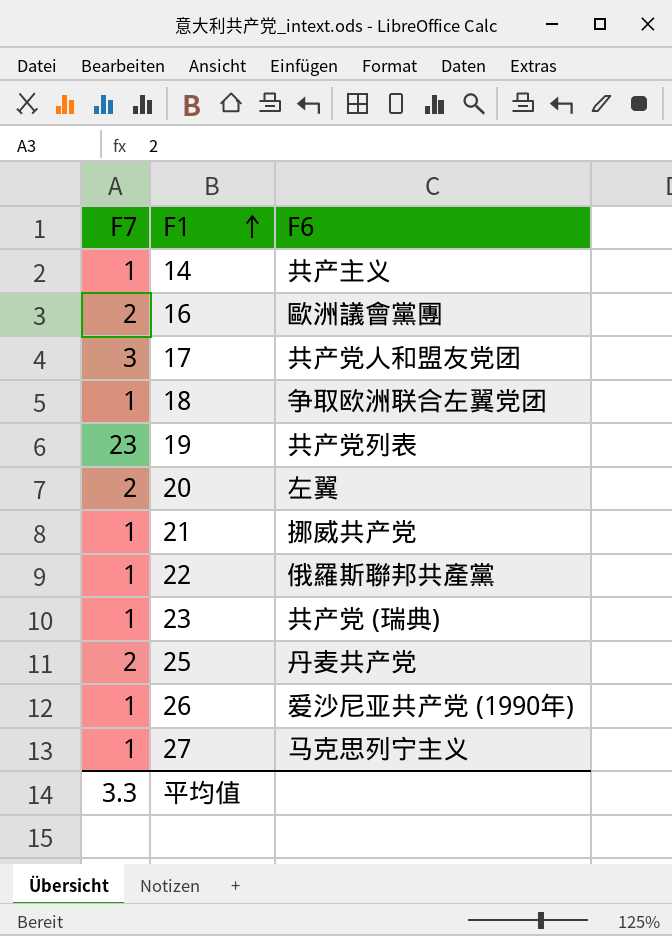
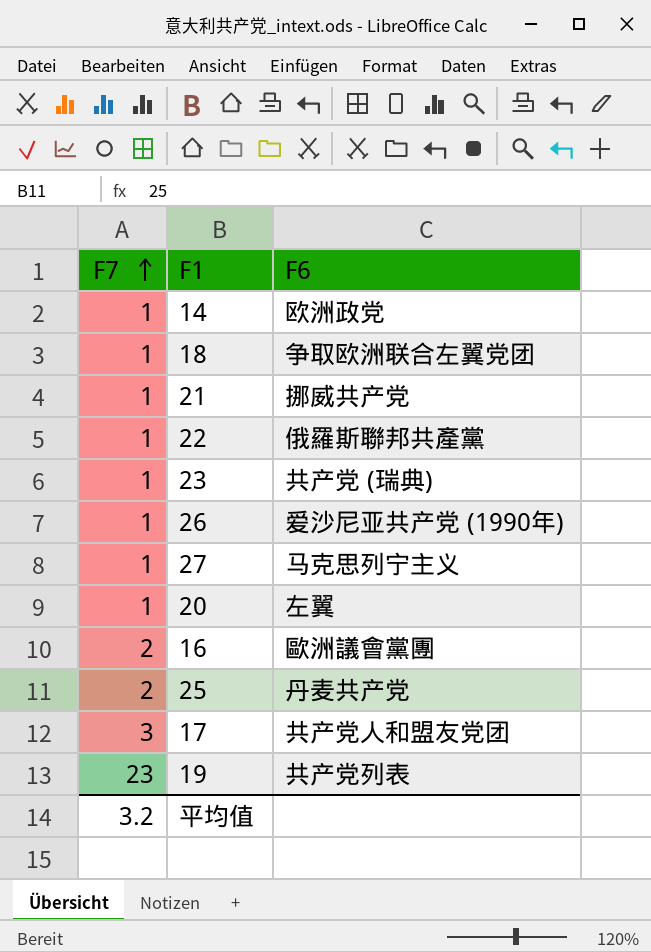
row order: F1 ascending -> F7 ascending
14 | F6: 共产主义 -> 欧洲政党
20 | F7: 2 -> 1
平均值 | F7: 3.3 -> 3.2

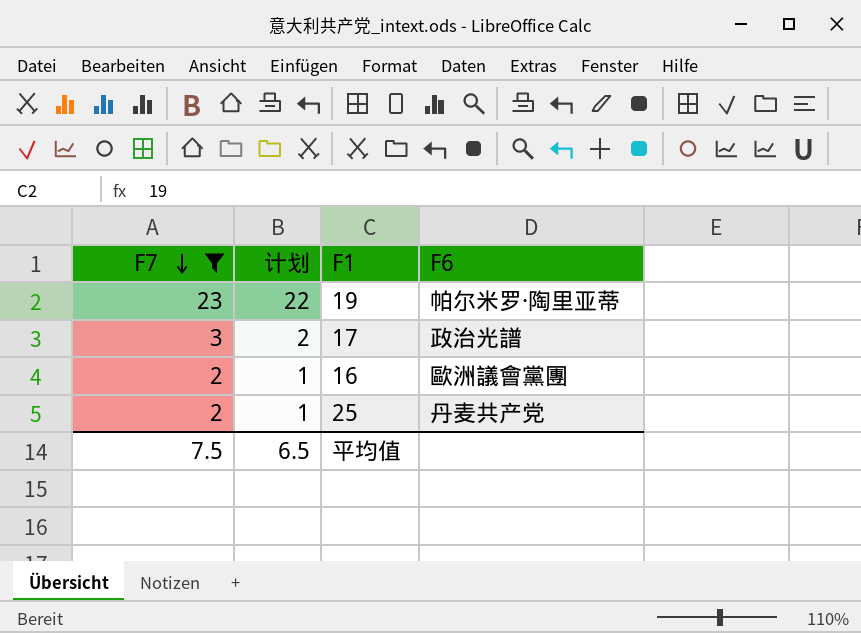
filter: none -> F7 != 1
row order: F7 ascending -> F7 descending
column 计划 | formula: none -> [F7] - 1
19 | F6: 共产党列表 -> 帕尔米罗·陶里亚蒂
17 | F6: 共产党人和盟友党团 -> 政治光譜
平均值 | F7: 3.2 -> 7.5

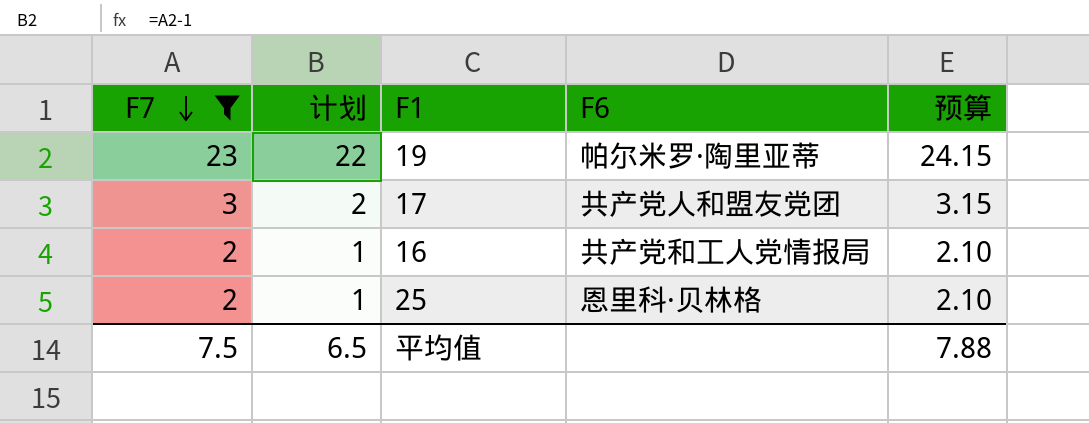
column 预算 | formula: none -> [F7] * 1.05
17 | F6: 政治光譜 -> 共产党人和盟友党团
16 | F6: 歐洲議會黨團 -> 共产党和工人党情报局
25 | F6: 丹麦共产党 -> 恩里科·贝林格

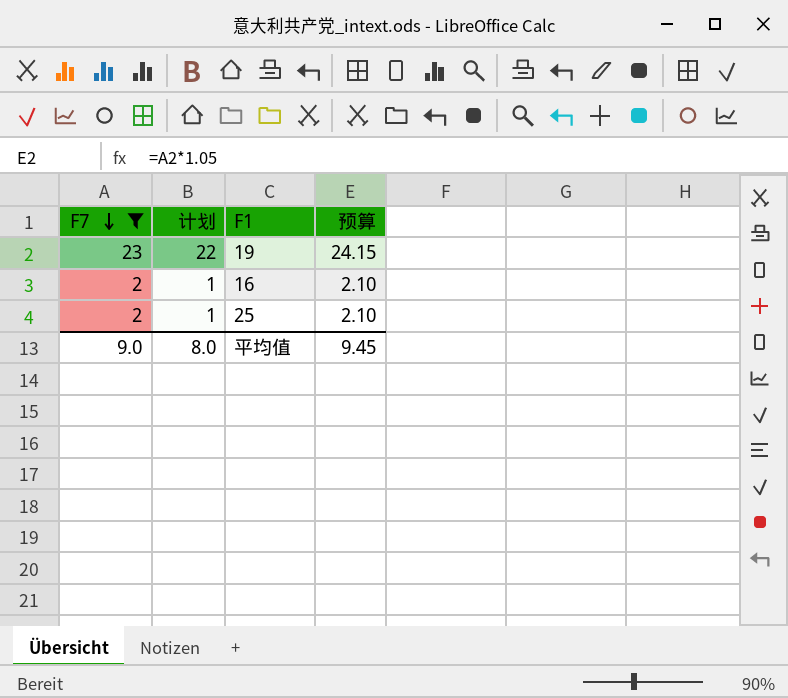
column F6 | position: 4 -> none
row 17: 3 | 2 | 共产党人和盟友党团 | 3.15 -> none
平均值 | F7: 7.5 -> 9.0
平均值 | 计划: 6.5 -> 8.0
平均值 | 预算: 7.88 -> 9.45

